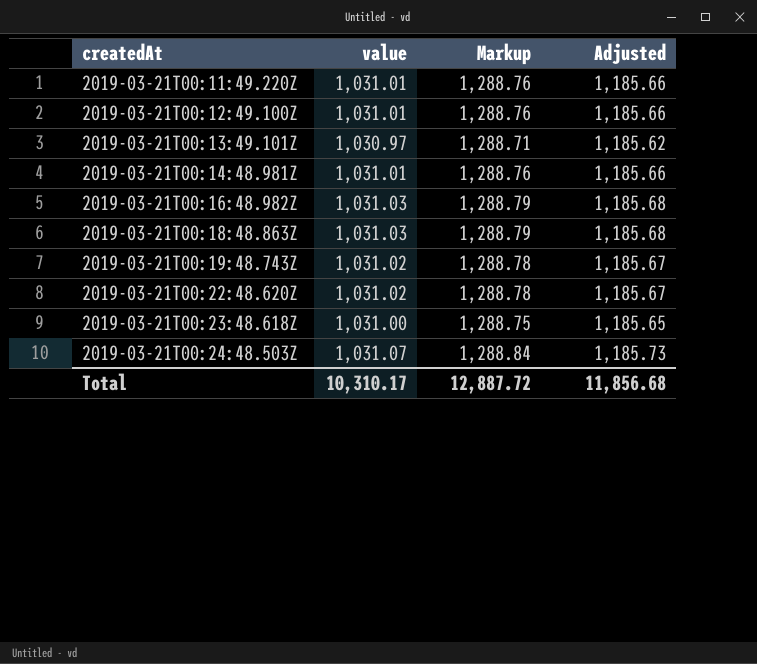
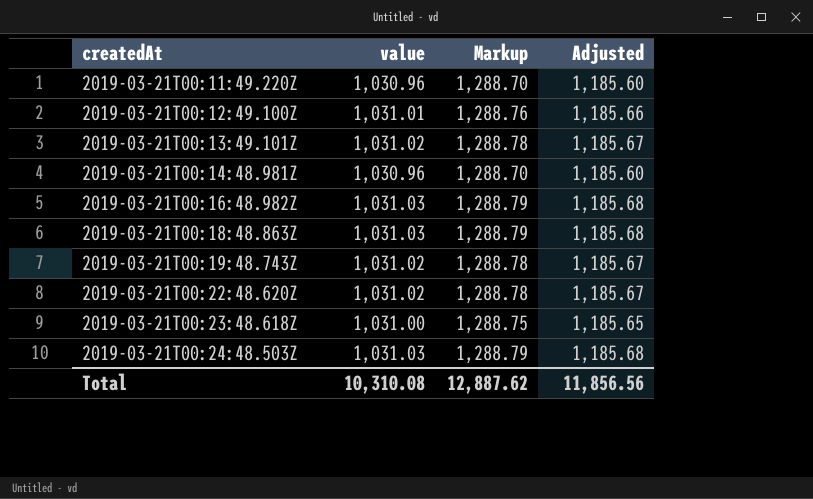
2019-03-21T00:11:49.220Z | value: 1,031.01 -> 1,030.96
2019-03-21T00:11:49.220Z | Markup: 1,288.76 -> 1,288.70
2019-03-21T00:11:49.220Z | Adjusted: 1,185.66 -> 1,185.60
2019-03-21T00:13:49.101Z | value: 1,030.97 -> 1,031.02
2019-03-21T00:13:49.101Z | Markup: 1,288.71 -> 1,288.78
2019-03-21T00:13:49.101Z | Adjusted: 1,185.62 -> 1,185.67
2019-03-21T00:14:48.981Z | value: 1,031.01 -> 1,030.96
2019-03-21T00:14:48.981Z | Markup: 1,288.76 -> 1,288.70
2019-03-21T00:14:48.981Z | Adjusted: 1,185.66 -> 1,185.60
2019-03-21T00:24:48.503Z | value: 1,031.07 -> 1,031.03
2019-03-21T00:24:48.503Z | Markup: 1,288.84 -> 1,288.79
2019-03-21T00:24:48.503Z | Adjusted: 1,185.73 -> 1,185.68
Total | value: 10,310.17 -> 10,310.08
Total | Markup: 12,887.72 -> 12,887.62
Total | Adjusted: 11,856.68 -> 11,856.56

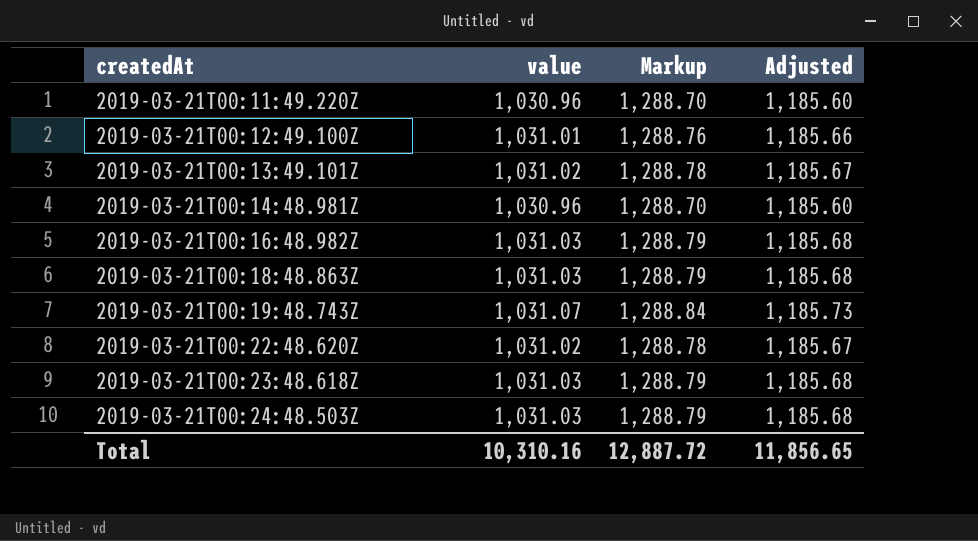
2019-03-21T00:19:48.743Z | value: 1,031.02 -> 1,031.07
2019-03-21T00:19:48.743Z | Markup: 1,288.78 -> 1,288.84
2019-03-21T00:19:48.743Z | Adjusted: 1,185.67 -> 1,185.73
2019-03-21T00:23:48.618Z | value: 1,031.00 -> 1,031.03
2019-03-21T00:23:48.618Z | Markup: 1,288.75 -> 1,288.79
2019-03-21T00:23:48.618Z | Adjusted: 1,185.65 -> 1,185.68
Total | value: 10,310.08 -> 10,310.16
Total | Markup: 12,887.62 -> 12,887.72
Total | Adjusted: 11,856.56 -> 11,856.65

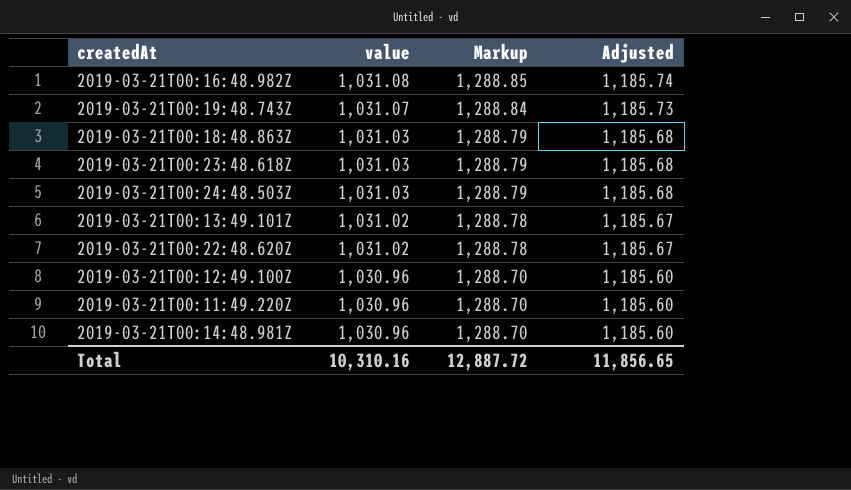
row order: createdAt ascending -> value descending
2019-03-21T00:16:48.982Z | value: 1,031.03 -> 1,031.08
2019-03-21T00:16:48.982Z | Markup: 1,288.79 -> 1,288.85
2019-03-21T00:16:48.982Z | Adjusted: 1,185.68 -> 1,185.74
2019-03-21T00:12:49.100Z | value: 1,031.01 -> 1,030.96
2019-03-21T00:12:49.100Z | Markup: 1,288.76 -> 1,288.70
2019-03-21T00:12:49.100Z | Adjusted: 1,185.66 -> 1,185.60

